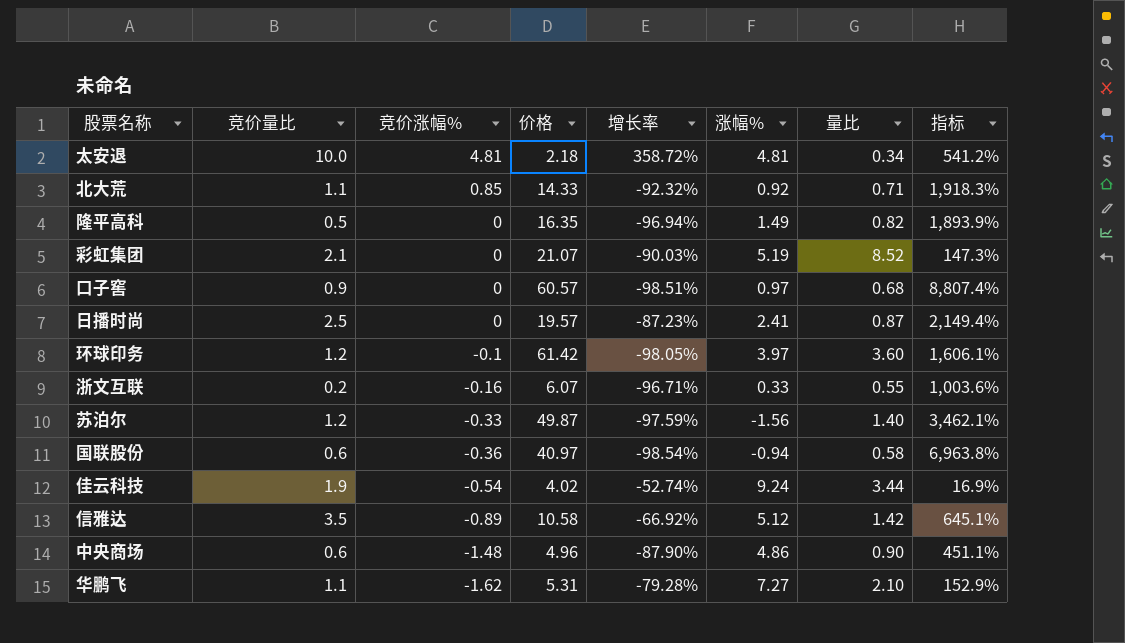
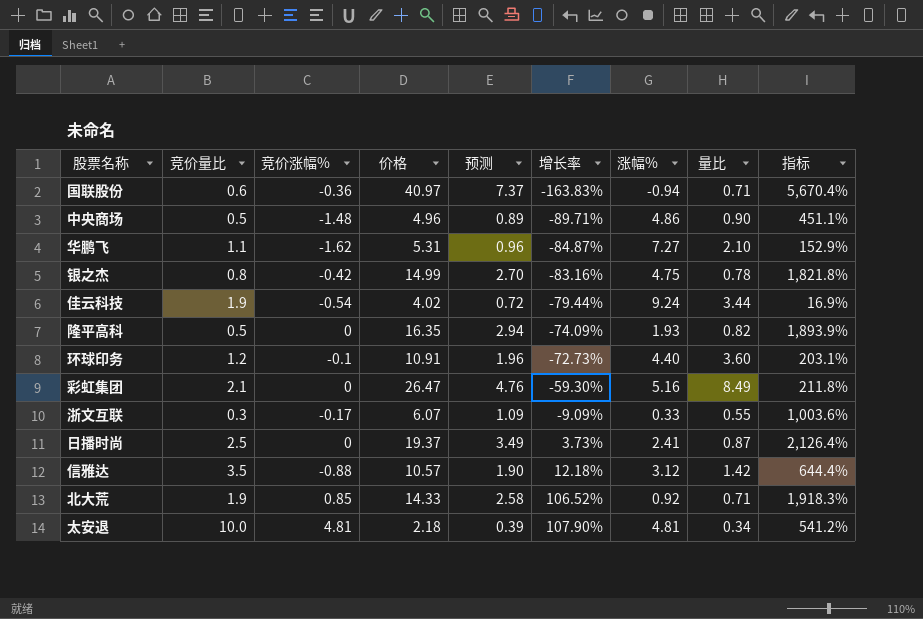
row order: 竞价涨幅% descending -> 增长率 ascending
column 预测 | formula: none -> [价格] * 0.18
column 增长率 | formula: ([竞价量比] - [价格]) / [价格] -> ([竞价量比] - [涨幅%]) / [涨幅%]
row 口子窖: 0.9 | 0 | 60.57 | -98.51% | 0.97 | 0.68 | 8,807.4% -> none
row 苏泊尔: 1.2 | -0.33 | 49.87 | -97.59% | -1.56 | 1.40 | 3,462.1% -> none
国联股份 | 量比: 0.58 -> 0.71
国联股份 | 指标: 6,963.8% -> 5,670.4%
中央商场 | 竞价量比: 0.6 -> 0.5
row 银之杰: none -> 0.8 | -0.42 | 14.99 | 2.70 | -83.16% | 4.75 | 0.78 | 1,821.8%
隆平高科 | 涨幅%: 1.49 -> 1.93
环球印务 | 价格: 61.42 -> 10.91
环球印务 | 涨幅%: 3.97 -> 4.40
环球印务 | 指标: 1,606.1% -> 203.1%
彩虹集团 | 价格: 21.07 -> 26.47
彩虹集团 | 涨幅%: 5.19 -> 5.16
彩虹集团 | 量比: 8.52 -> 8.49
彩虹集团 | 指标: 147.3% -> 211.8%
浙文互联 | 竞价量比: 0.2 -> 0.3
浙文互联 | 竞价涨幅%: -0.16 -> -0.17
日播时尚 | 价格: 19.57 -> 19.37
日播时尚 | 指标: 2,149.4% -> 2,126.4%
信雅达 | 竞价涨幅%: -0.89 -> -0.88
信雅达 | 价格: 10.58 -> 10.57
信雅达 | 涨幅%: 5.12 -> 3.12
信雅达 | 指标: 645.1% -> 644.4%
北大荒 | 竞价量比: 1.1 -> 1.9

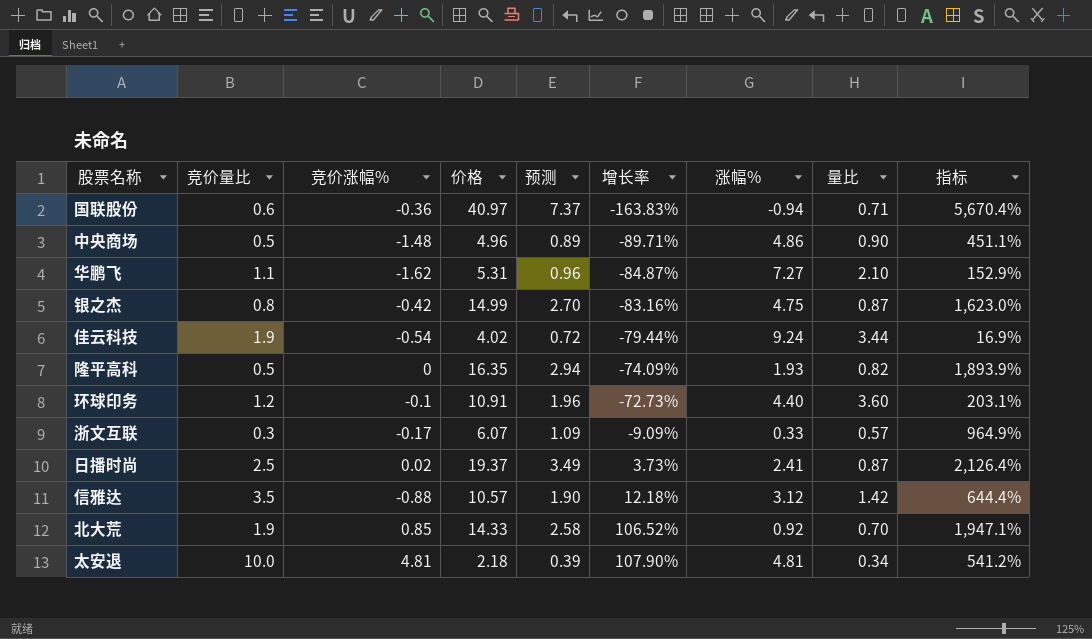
row 彩虹集团: 2.1 | 0 | 26.47 | 4.76 | -59.30% | 5.16 | 8.49 | 211.8% -> none
银之杰 | 量比: 0.78 -> 0.87
银之杰 | 指标: 1,821.8% -> 1,623.0%
浙文互联 | 量比: 0.55 -> 0.57
浙文互联 | 指标: 1,003.6% -> 964.9%
日播时尚 | 竞价涨幅%: 0 -> 0.02
北大荒 | 量比: 0.71 -> 0.70
北大荒 | 指标: 1,918.3% -> 1,947.1%

